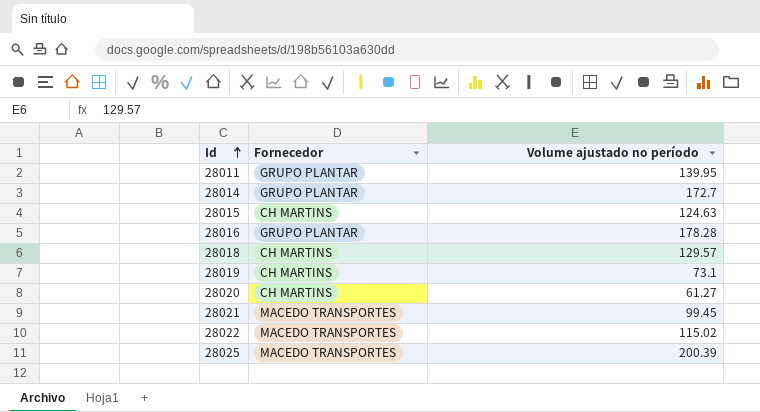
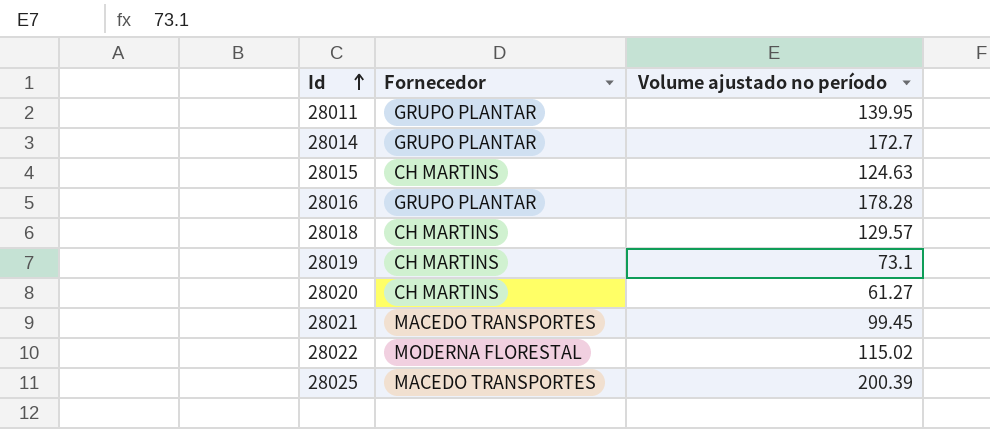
28022 | Fornecedor: MACEDO TRANSPORTES -> MODERNA FLORESTAL

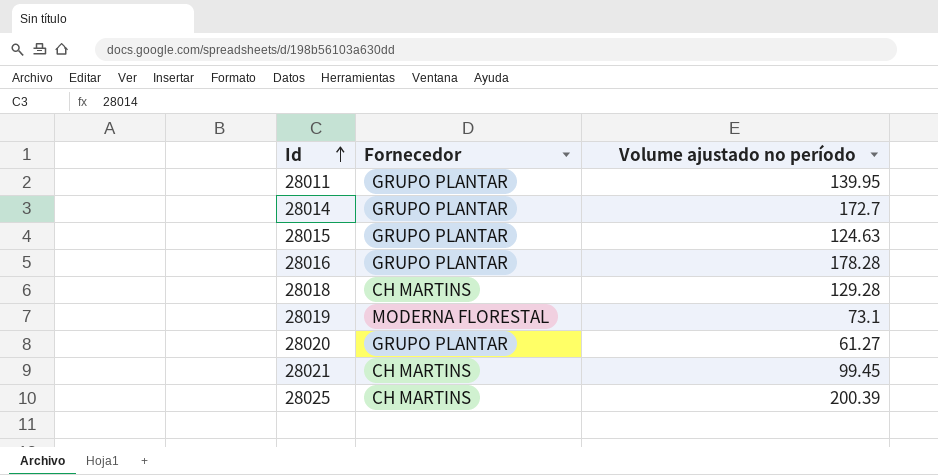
row 28022: MODERNA FLORESTAL | 115.02 -> none
28015 | Fornecedor: CH MARTINS -> GRUPO PLANTAR
28018 | Volume ajustado no período: 129.57 -> 129.28
28019 | Fornecedor: CH MARTINS -> MODERNA FLORESTAL
28020 | Fornecedor: CH MARTINS -> GRUPO PLANTAR
28021 | Fornecedor: MACEDO TRANSPORTES -> CH MARTINS
28025 | Fornecedor: MACEDO TRANSPORTES -> CH MARTINS

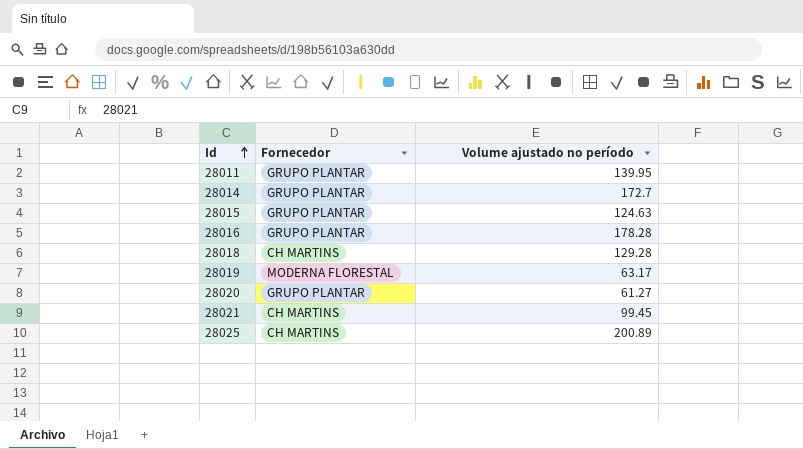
28019 | Volume ajustado no período: 73.1 -> 63.17
28025 | Volume ajustado no período: 200.39 -> 200.89

